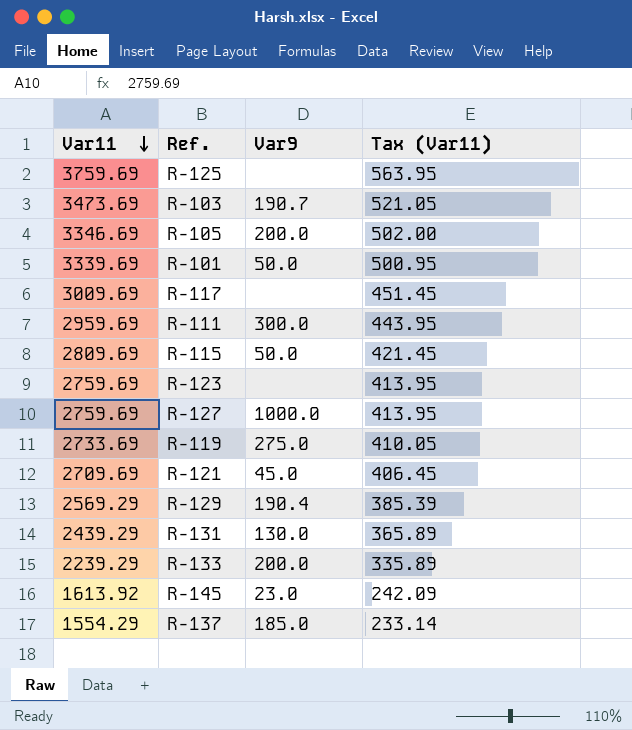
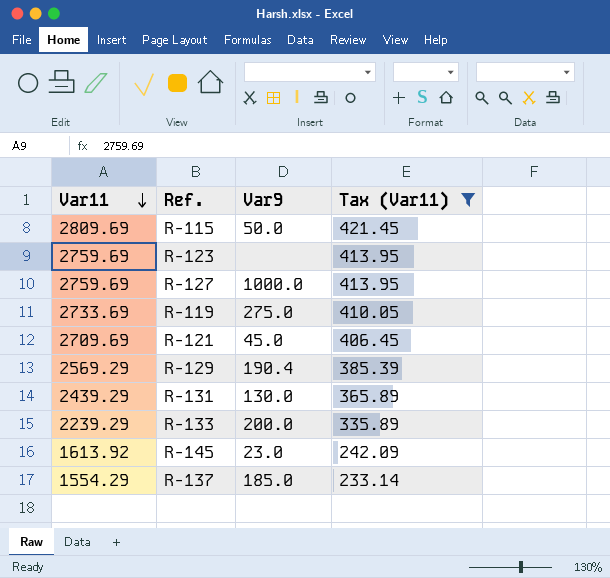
filter: none -> Tax (Var11) <= 421.45

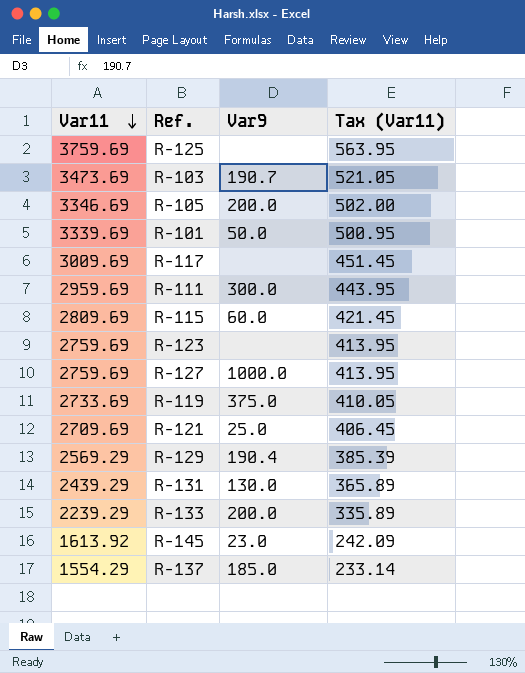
filter: Tax (Var11) <= 421.45 -> none
R-115 | Var9: 50.0 -> 60.0
R-119 | Var9: 275.0 -> 375.0
R-121 | Var9: 45.0 -> 25.0

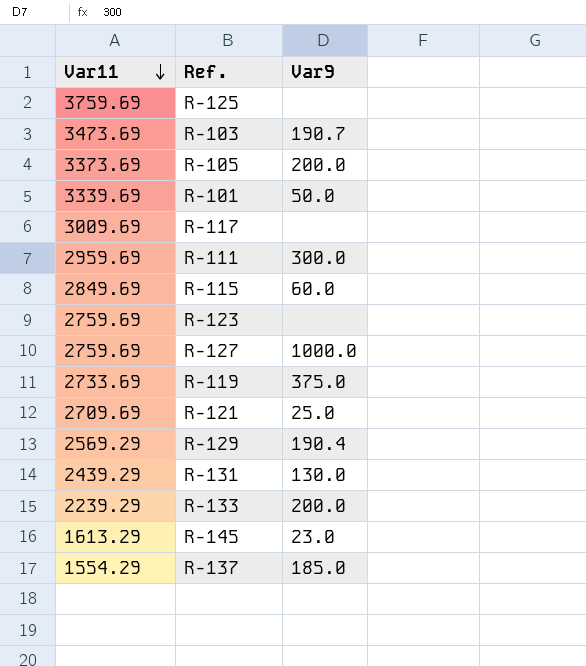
column Tax (Var11) | formula: [Var11] * 0.15 -> none
R-105 | Var11: 3346.69 -> 3373.69
R-115 | Var11: 2809.69 -> 2849.69
R-145 | Var11: 1613.92 -> 1613.29

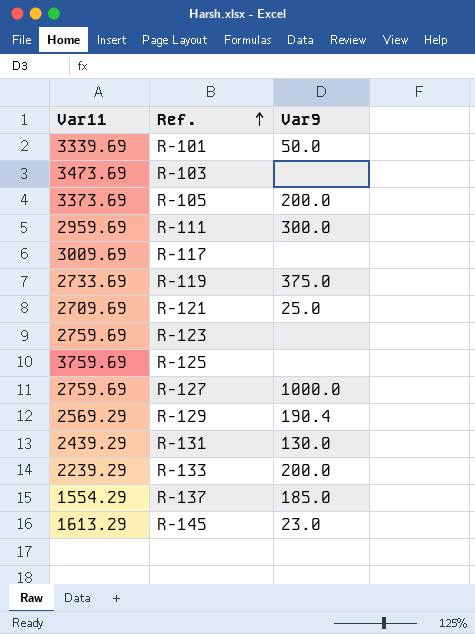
row order: Var11 descending -> Ref. ascending
row R-115: 2849.69 | 60.0 -> none
R-103 | Var9: 190.7 -> none

